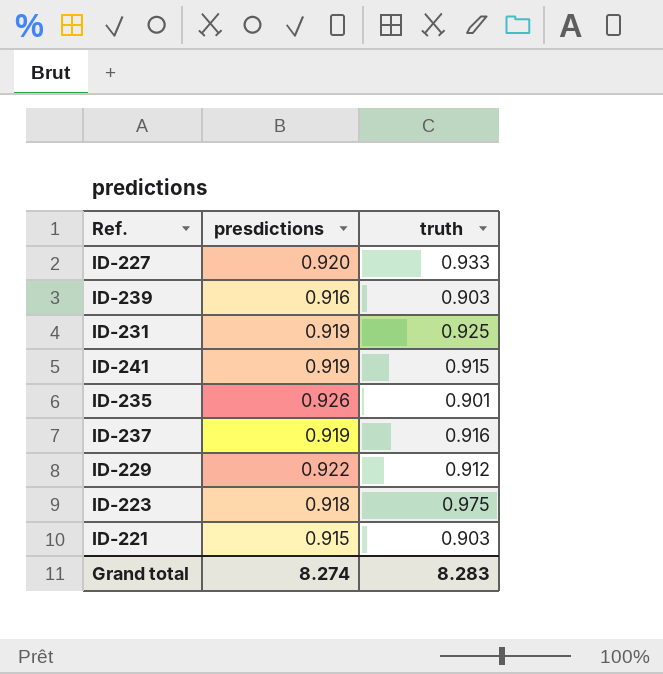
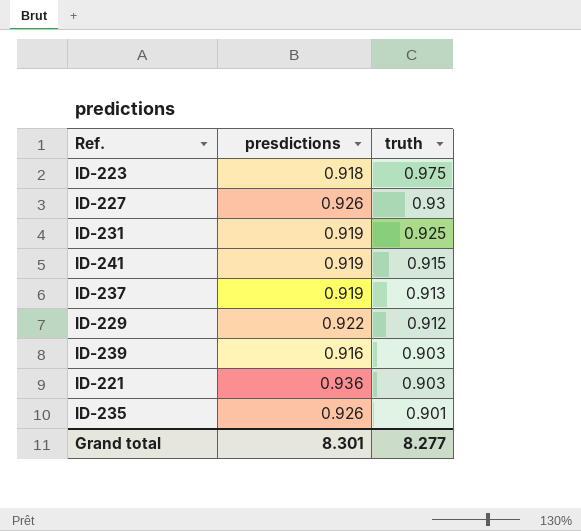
row order: none -> truth descending
ID-227 | presdictions: 0.920 -> 0.926
ID-227 | truth: 0.933 -> 0.93
ID-237 | truth: 0.916 -> 0.913
ID-221 | presdictions: 0.915 -> 0.936
Grand total | presdictions: 8.274 -> 8.301
Grand total | truth: 8.283 -> 8.277

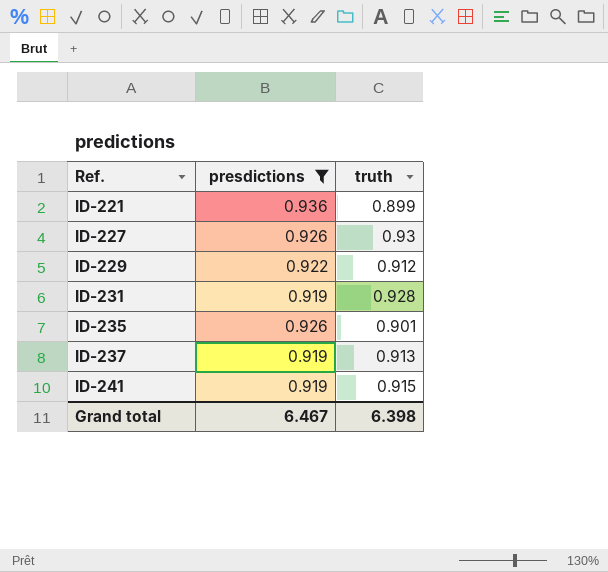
filter: none -> presdictions >= 0.919
row order: truth descending -> Ref. ascending
ID-221 | truth: 0.903 -> 0.899
ID-231 | truth: 0.925 -> 0.928
Grand total | presdictions: 8.301 -> 6.467
Grand total | truth: 8.277 -> 6.398

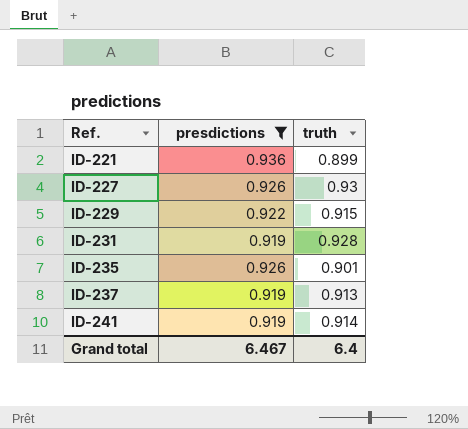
ID-229 | truth: 0.912 -> 0.915
ID-241 | truth: 0.915 -> 0.914
Grand total | truth: 6.398 -> 6.4

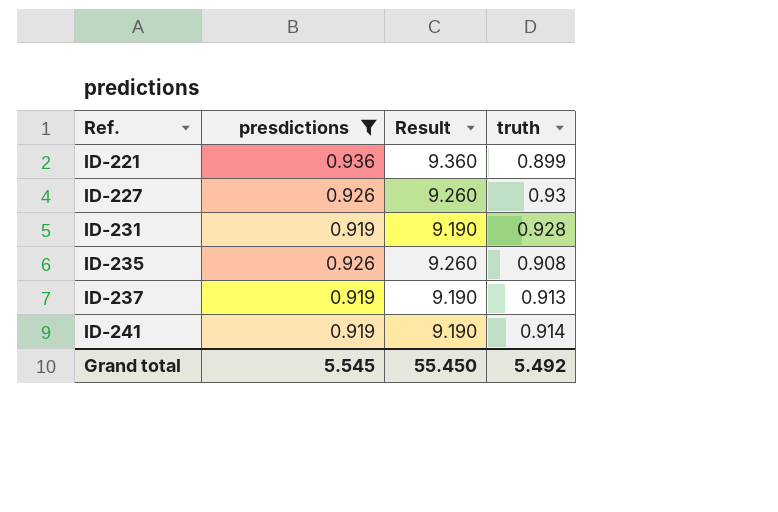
column Result | formula: none -> [presdictions] * 10
row ID-229: 0.922 | 0.915 -> none
ID-235 | truth: 0.901 -> 0.908
Grand total | presdictions: 6.467 -> 5.545
Grand total | truth: 6.4 -> 5.492

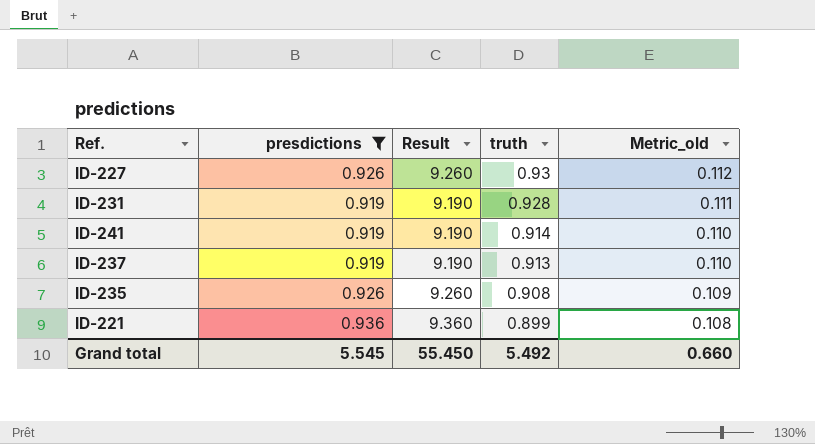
row order: Ref. ascending -> truth descending
column Metric_old | formula: none -> [truth] * 0.12

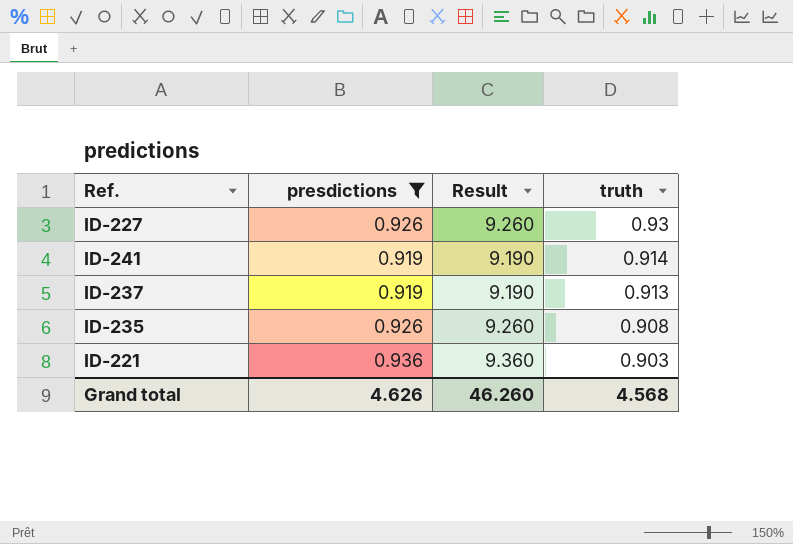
column Metric_old | formula: [truth] * 0.12 -> none
row ID-231: 0.919 | 9.190 | 0.928 | 0.111 -> none
ID-221 | truth: 0.899 -> 0.903
Grand total | presdictions: 5.545 -> 4.626
Grand total | Result: 55.450 -> 46.260
Grand total | truth: 5.492 -> 4.568

